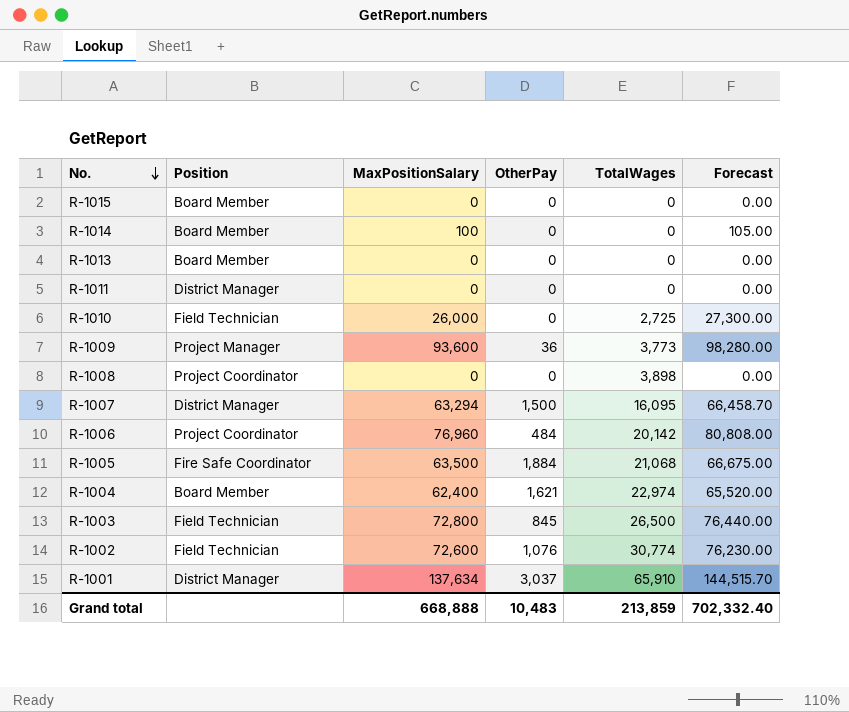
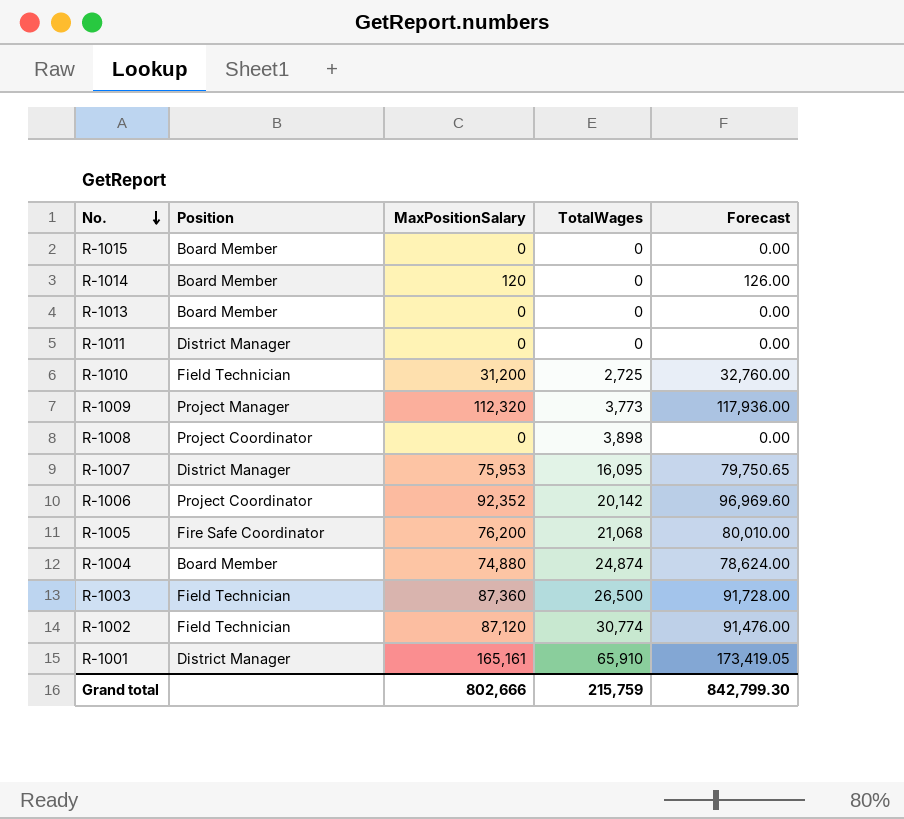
column OtherPay | position: 4 -> none
R-1014 | MaxPositionSalary: 100 -> 120
R-1014 | Forecast: 105.00 -> 126.00
R-1010 | MaxPositionSalary: 26,000 -> 31,200
R-1010 | Forecast: 27,300.00 -> 32,760.00
R-1009 | MaxPositionSalary: 93,600 -> 112,320
R-1009 | Forecast: 98,280.00 -> 117,936.00
R-1007 | MaxPositionSalary: 63,294 -> 75,953
R-1007 | Forecast: 66,458.70 -> 79,750.65
R-1006 | MaxPositionSalary: 76,960 -> 92,352
R-1006 | Forecast: 80,808.00 -> 96,969.60
R-1005 | MaxPositionSalary: 63,500 -> 76,200
R-1005 | Forecast: 66,675.00 -> 80,010.00
R-1004 | MaxPositionSalary: 62,400 -> 74,880
R-1004 | TotalWages: 22,974 -> 24,874
R-1004 | Forecast: 65,520.00 -> 78,624.00
R-1003 | MaxPositionSalary: 72,800 -> 87,360
R-1003 | Forecast: 76,440.00 -> 91,728.00
R-1002 | MaxPositionSalary: 72,600 -> 87,120
R-1002 | Forecast: 76,230.00 -> 91,476.00
R-1001 | MaxPositionSalary: 137,634 -> 165,161
R-1001 | Forecast: 144,515.70 -> 173,419.05
Grand total | MaxPositionSalary: 668,888 -> 802,666
Grand total | TotalWages: 213,859 -> 215,759
Grand total | Forecast: 702,332.40 -> 842,799.30

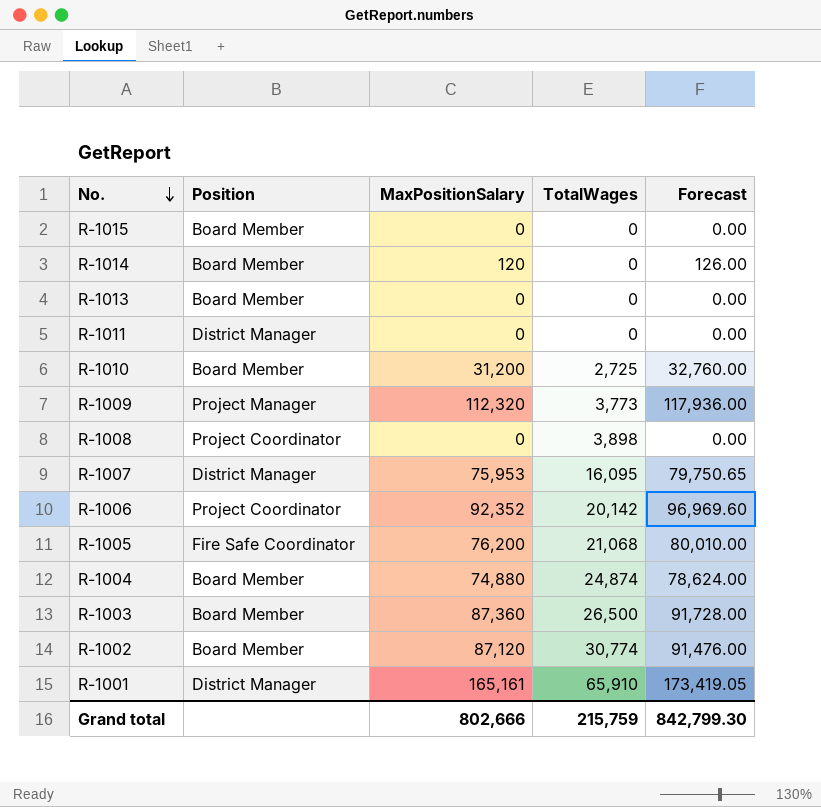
R-1010 | Position: Field Technician -> Board Member
R-1003 | Position: Field Technician -> Board Member
R-1002 | Position: Field Technician -> Board Member

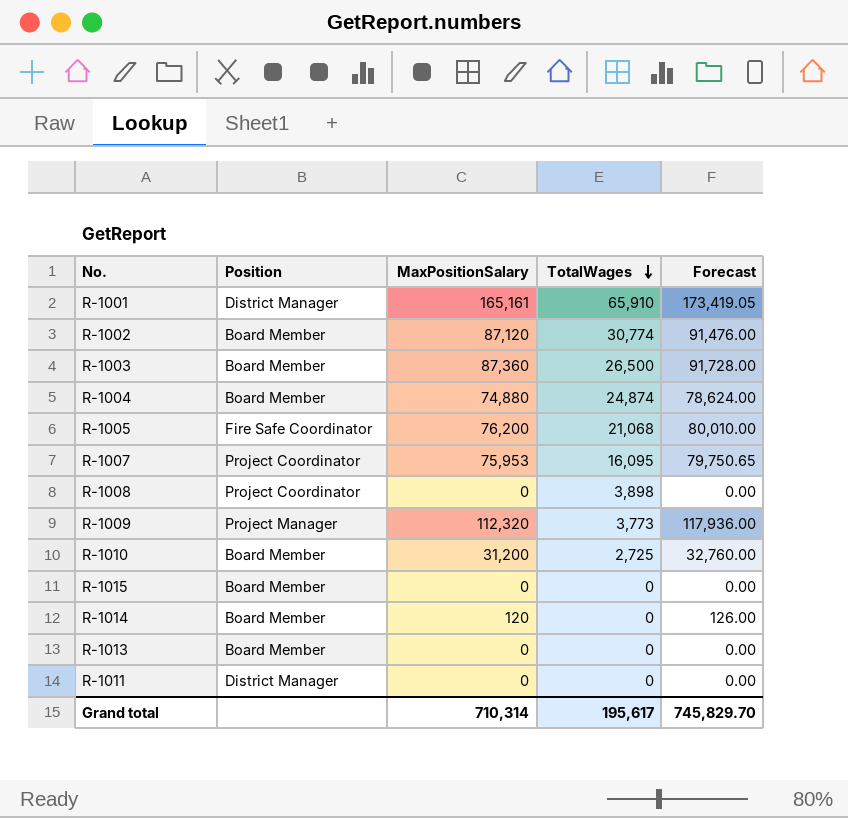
row order: No. descending -> TotalWages descending
row R-1006: Project Coordinator | 92,352 | 20,142 | 96,969.60 -> none
R-1007 | Position: District Manager -> Project Coordinator
Grand total | MaxPositionSalary: 802,666 -> 710,314
Grand total | TotalWages: 215,759 -> 195,617
Grand total | Forecast: 842,799.30 -> 745,829.70

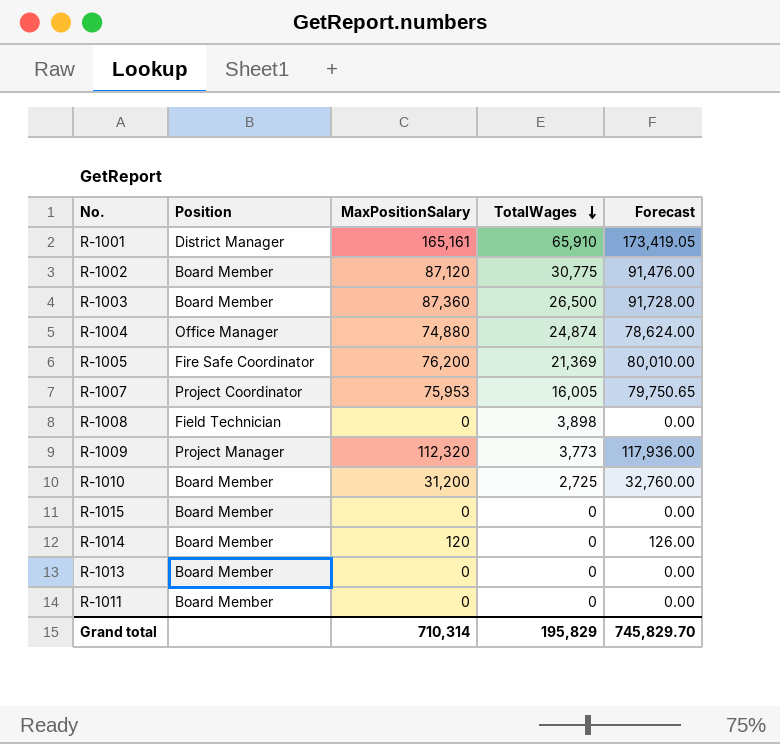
R-1002 | TotalWages: 30,774 -> 30,775
R-1004 | Position: Board Member -> Office Manager
R-1005 | TotalWages: 21,068 -> 21,369
R-1007 | TotalWages: 16,095 -> 16,005
R-1008 | Position: Project Coordinator -> Field Technician
R-1011 | Position: District Manager -> Board Member
Grand total | TotalWages: 195,617 -> 195,829

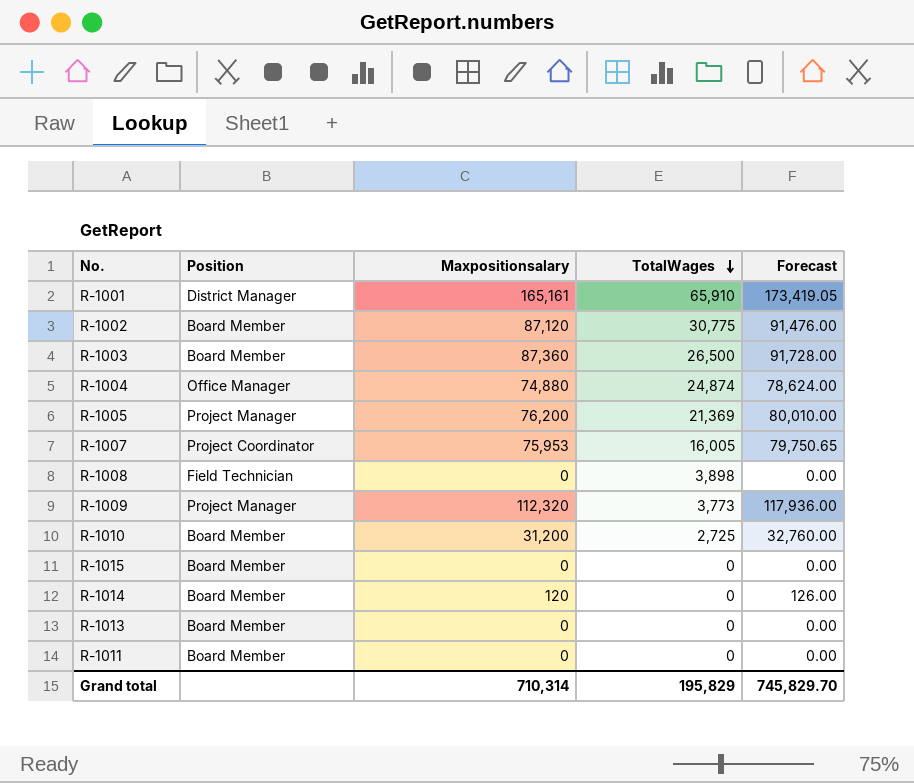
column name: MaxPositionSalary -> Maxpositionsalary
R-1005 | Position: Fire Safe Coordinator -> Project Manager

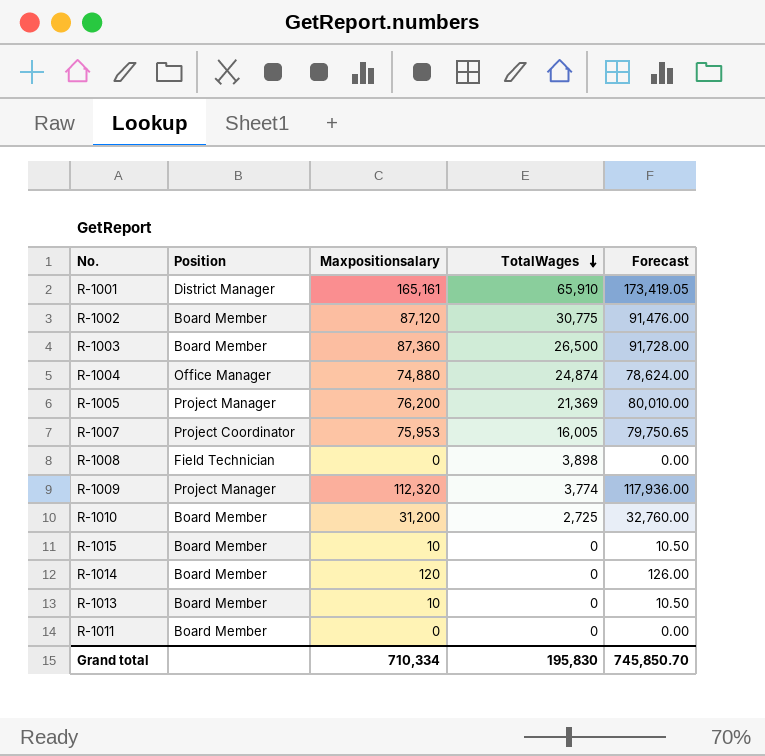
R-1009 | TotalWages: 3,773 -> 3,774
R-1015 | Maxpositionsalary: 0 -> 10
R-1015 | Forecast: 0.00 -> 10.50
R-1013 | Maxpositionsalary: 0 -> 10
R-1013 | Forecast: 0.00 -> 10.50
Grand total | Maxpositionsalary: 710,314 -> 710,334
Grand total | TotalWages: 195,829 -> 195,830
Grand total | Forecast: 745,829.70 -> 745,850.70

